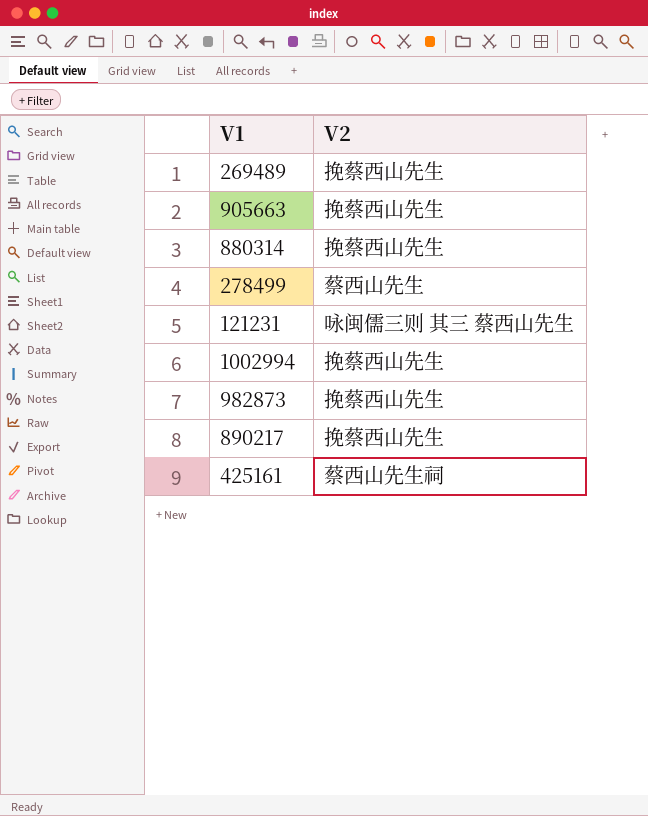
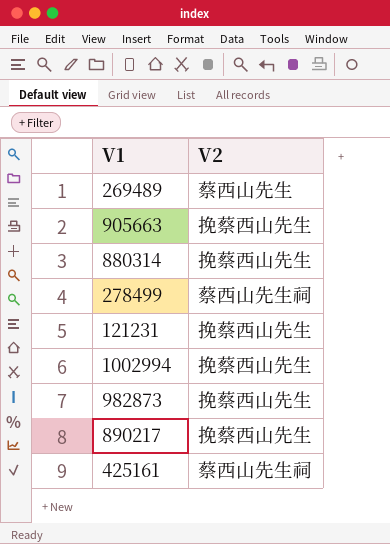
269489 | V2: 挽蔡西山先生 -> 蔡西山先生
278499 | V2: 蔡西山先生 -> 蔡西山先生祠
121231 | V2: 咏闽儒三则 其三 蔡西山先生 -> 挽蔡西山先生

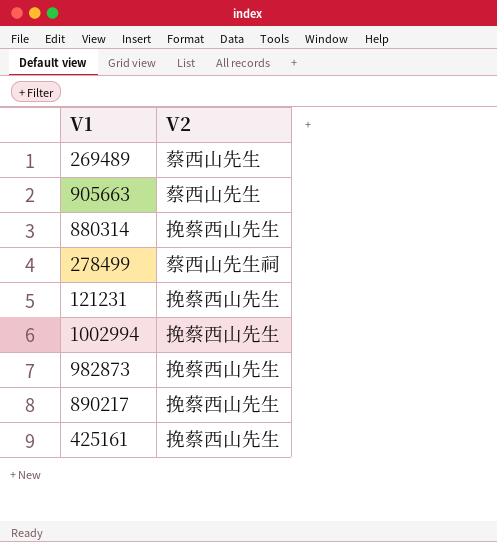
905663 | V2: 挽蔡西山先生 -> 蔡西山先生
425161 | V2: 蔡西山先生祠 -> 挽蔡西山先生

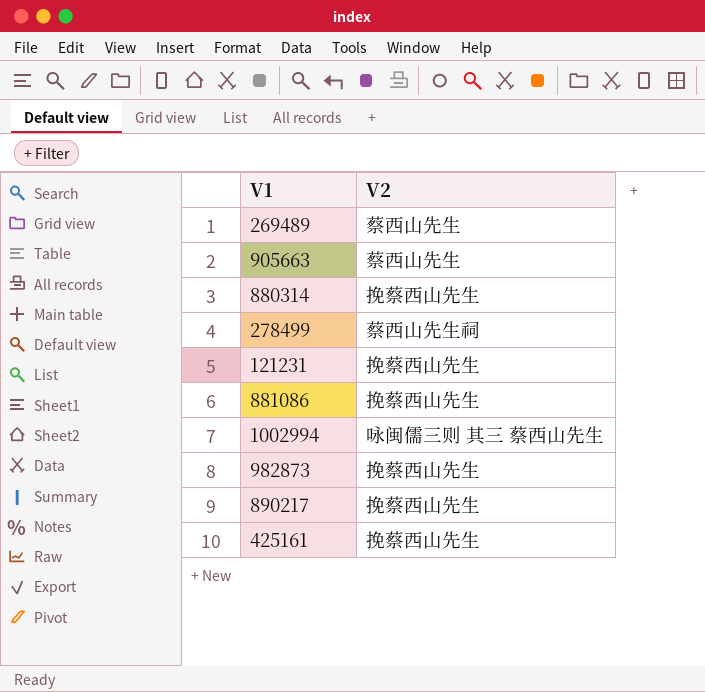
row 881086: none -> 挽蔡西山先生
1002994 | V2: 挽蔡西山先生 -> 咏闽儒三则 其三 蔡西山先生

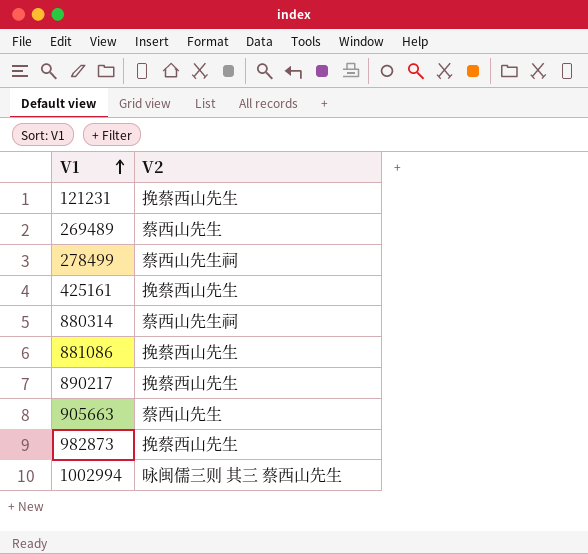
row order: none -> V1 ascending
880314 | V2: 挽蔡西山先生 -> 蔡西山先生祠

